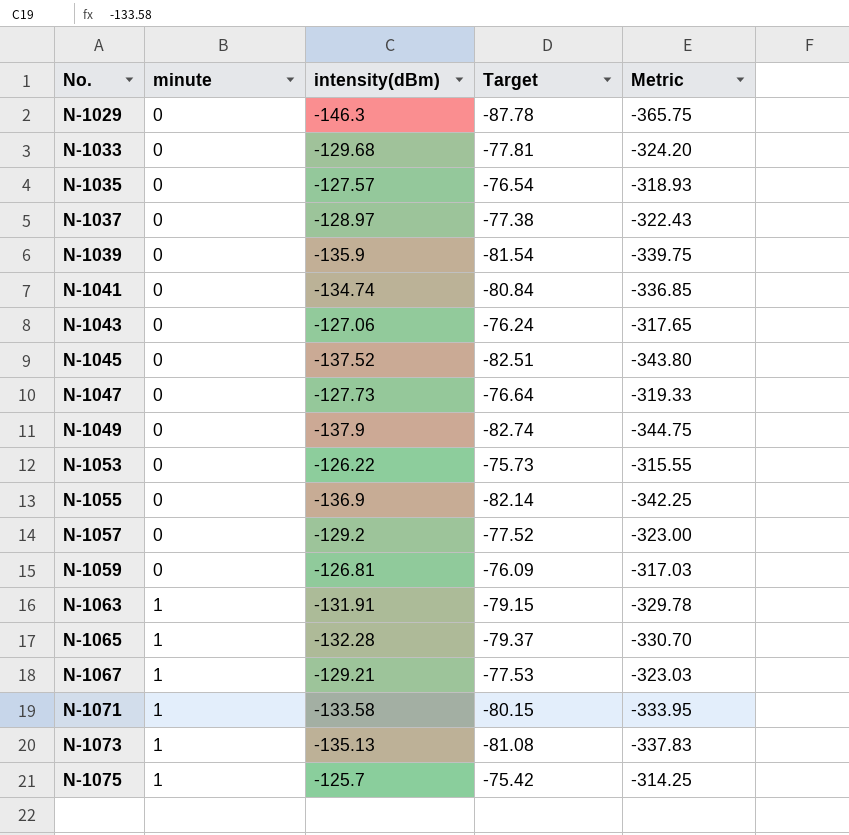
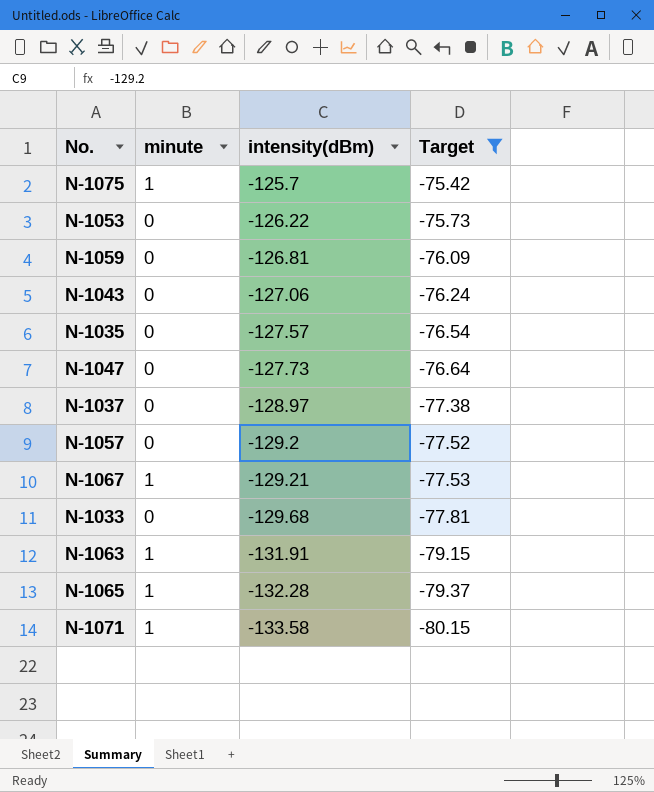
filter: none -> Target >= -80.15
row order: No. ascending -> intensity(dBm) descending
column Metric | formula: [intensity(dBm)] * 2.5 -> none

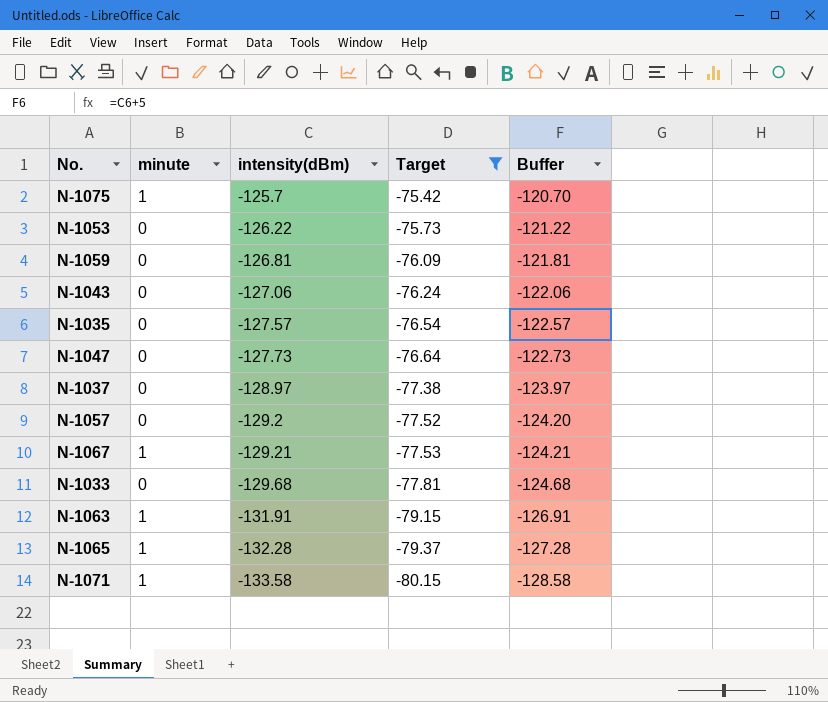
column Buffer | formula: none -> [intensity(dBm)] + 5

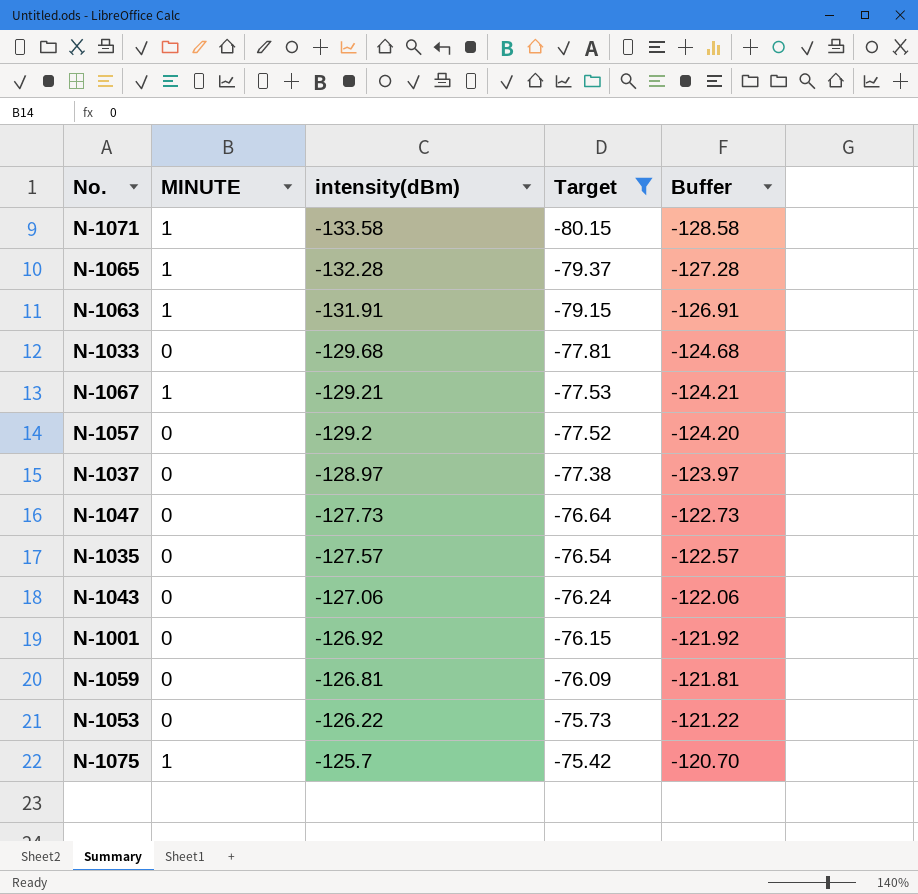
row order: intensity(dBm) descending -> intensity(dBm) ascending
column name: minute -> MINUTE
row N-1001: none -> 0 | -126.92 | -76.15 | -121.92

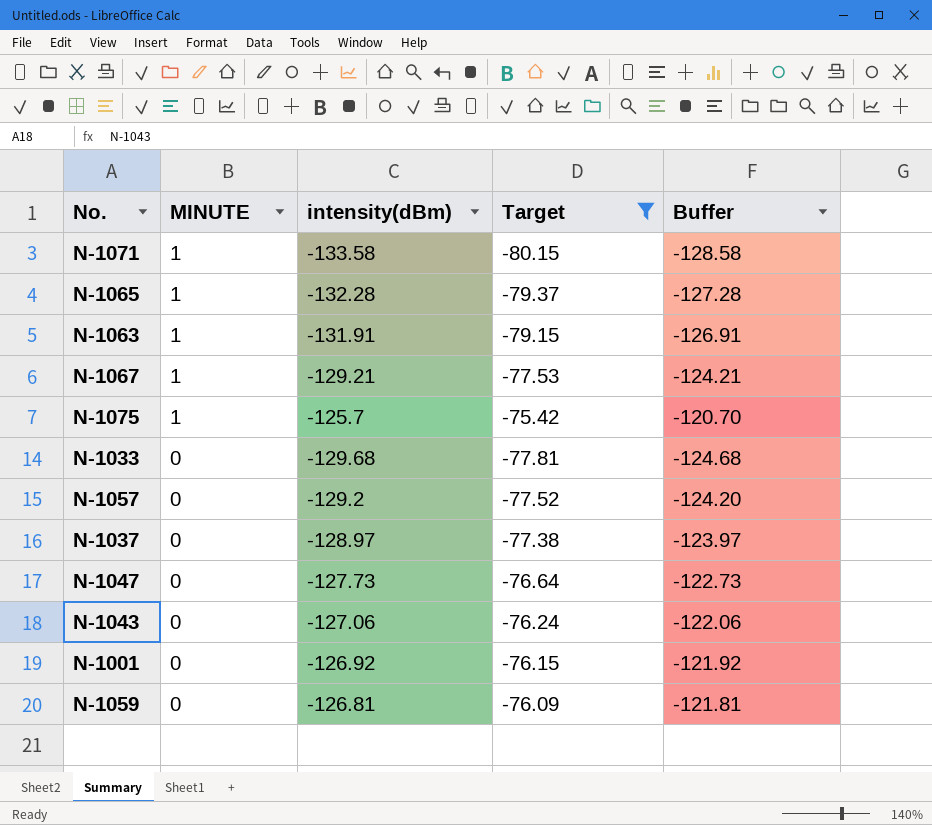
row order: intensity(dBm) ascending -> MINUTE descending
row N-1035: 0 | -127.57 | -76.54 | -122.57 -> none
row N-1053: 0 | -126.22 | -75.73 | -121.22 -> none

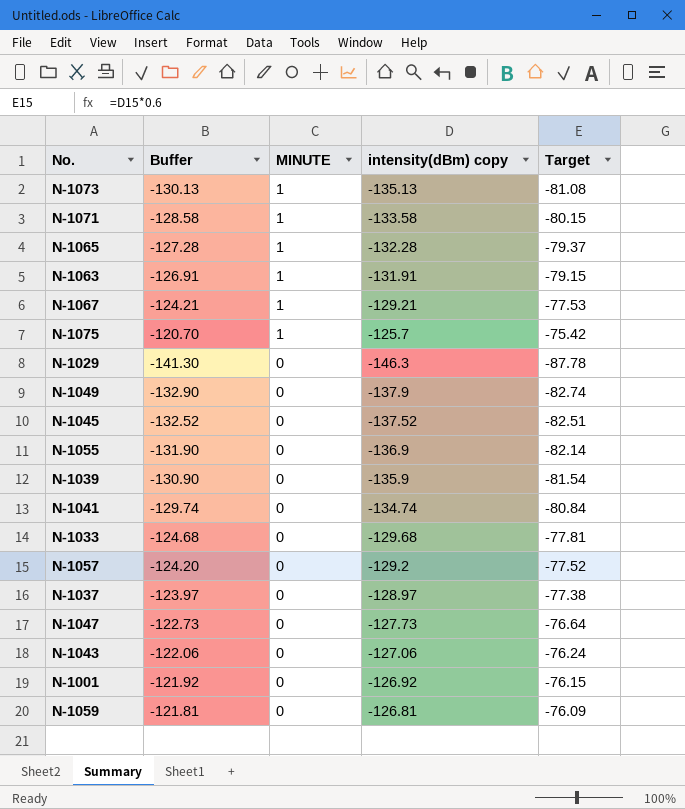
filter: Target >= -80.15 -> none
column Buffer | position: 5 -> 2
column name: intensity(dBm) -> intensity(dBm) copy

